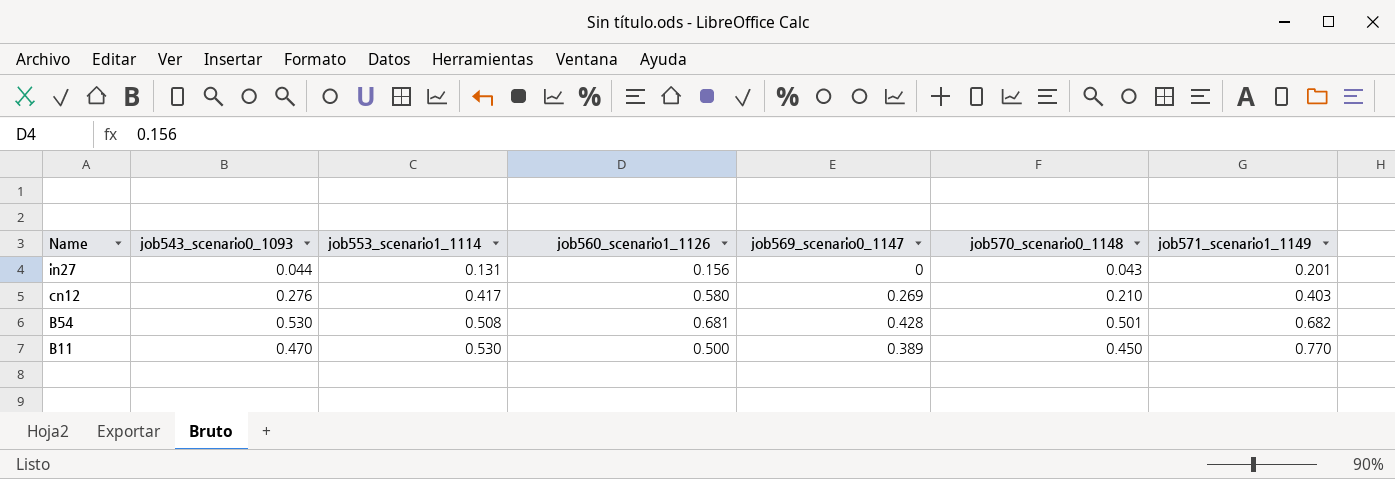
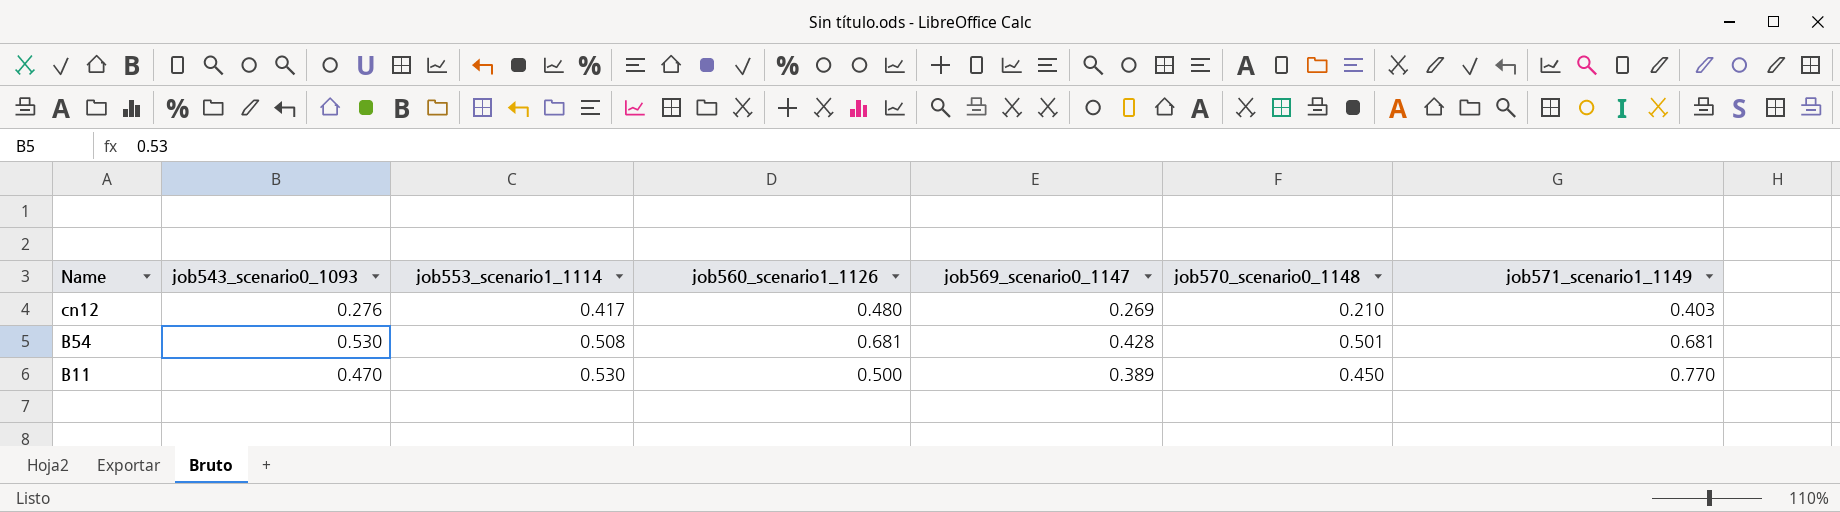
row in27: 0.044 | 0.131 | 0.156 | 0 | 0.043 | 0.201 -> none
cn12 | job560_scenario1_1126: 0.580 -> 0.480
B54 | job571_scenario1_1149: 0.682 -> 0.681

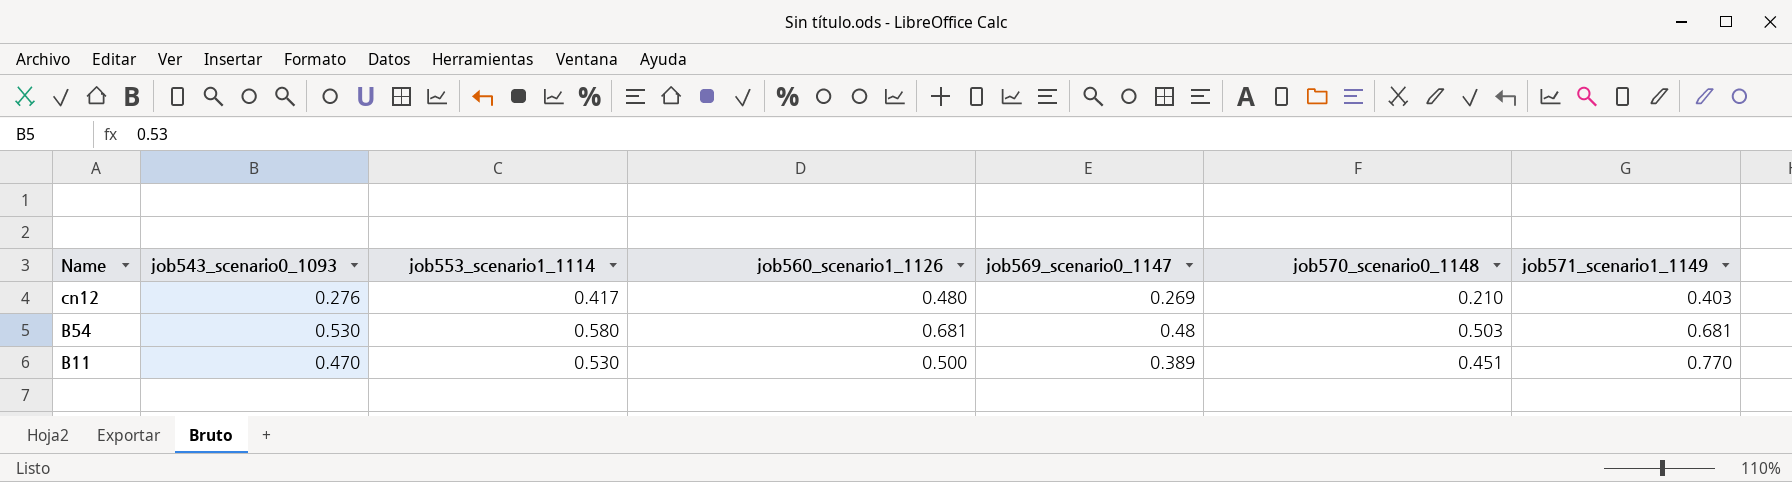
B54 | job553_scenario1_1114: 0.508 -> 0.580
B54 | job569_scenario0_1147: 0.428 -> 0.48
B54 | job570_scenario0_1148: 0.501 -> 0.503
B11 | job570_scenario0_1148: 0.450 -> 0.451

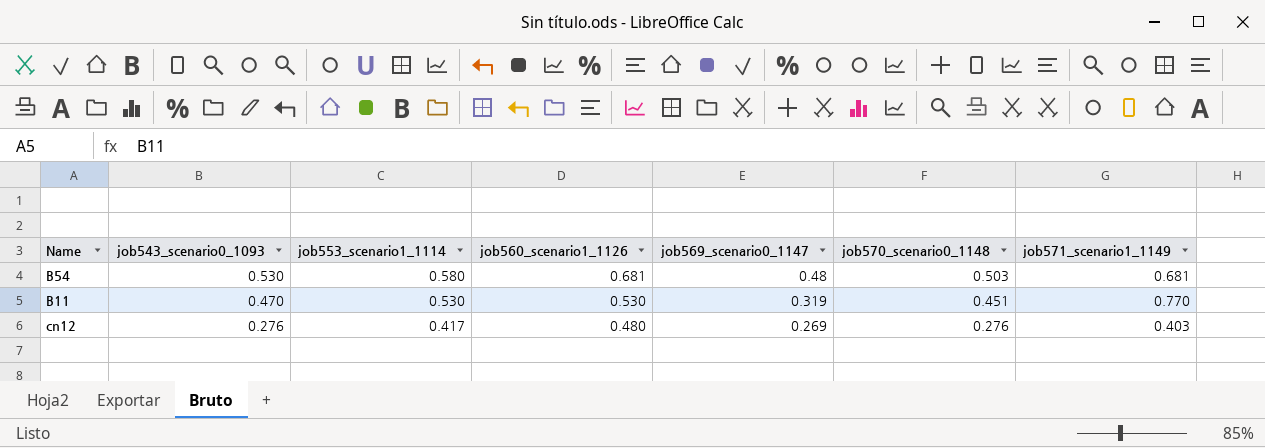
row order: Name descending -> job543_scenario0_1093 descending
B11 | job560_scenario1_1126: 0.500 -> 0.530
B11 | job569_scenario0_1147: 0.389 -> 0.319
cn12 | job570_scenario0_1148: 0.210 -> 0.276

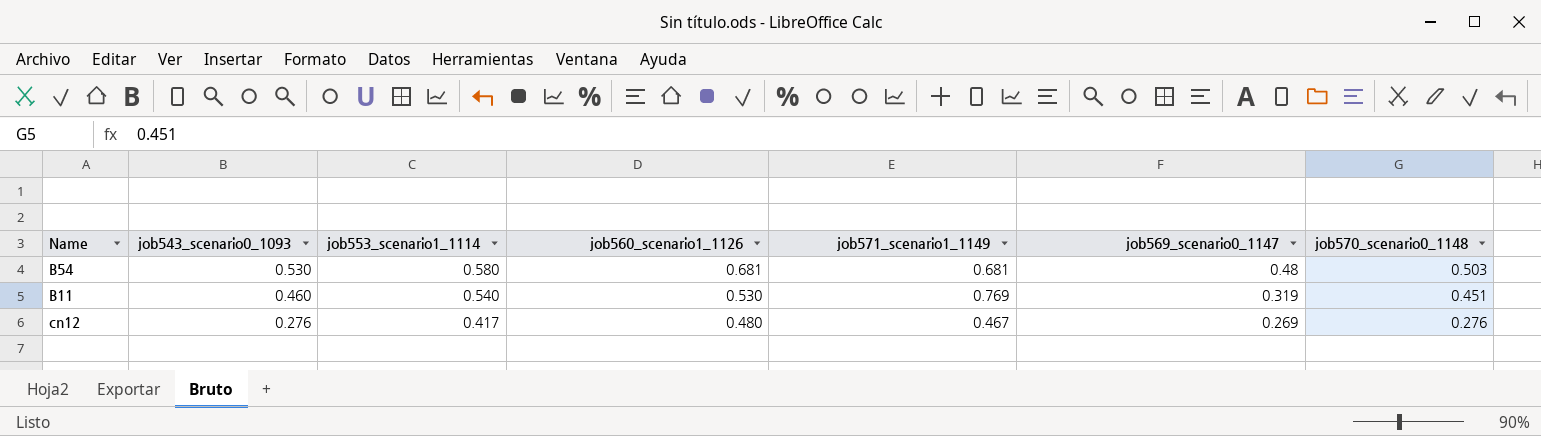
column job571_scenario1_1149 | position: 7 -> 5
B11 | job543_scenario0_1093: 0.470 -> 0.460
B11 | job553_scenario1_1114: 0.530 -> 0.540
B11 | job571_scenario1_1149: 0.770 -> 0.769
cn12 | job571_scenario1_1149: 0.403 -> 0.467

